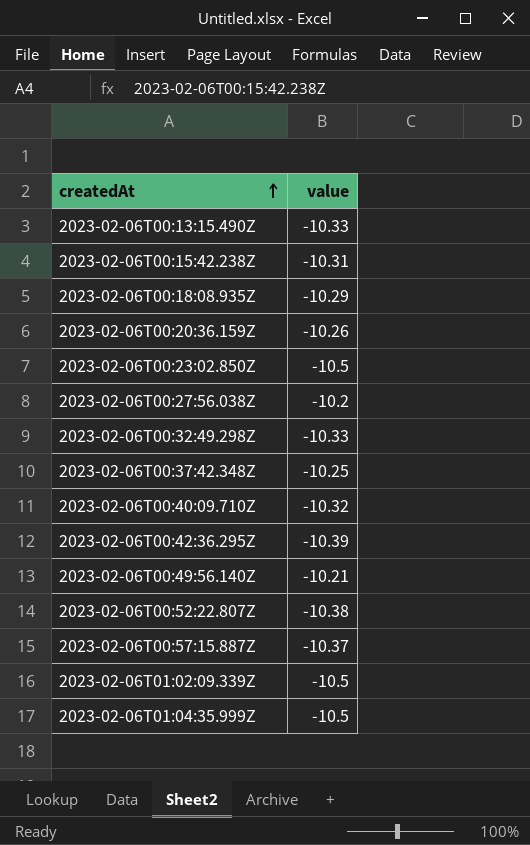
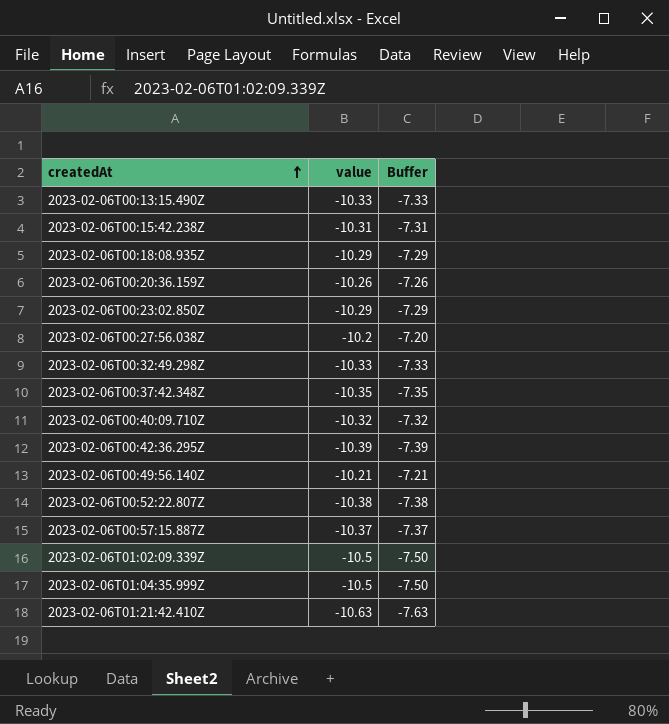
column Buffer | formula: none -> [value] + 3
2023-02-06T00:23:02.850Z | value: -10.5 -> -10.29
2023-02-06T00:37:42.348Z | value: -10.25 -> -10.35
row 2023-02-06T01:21:42.410Z: none -> -10.63 | -7.63

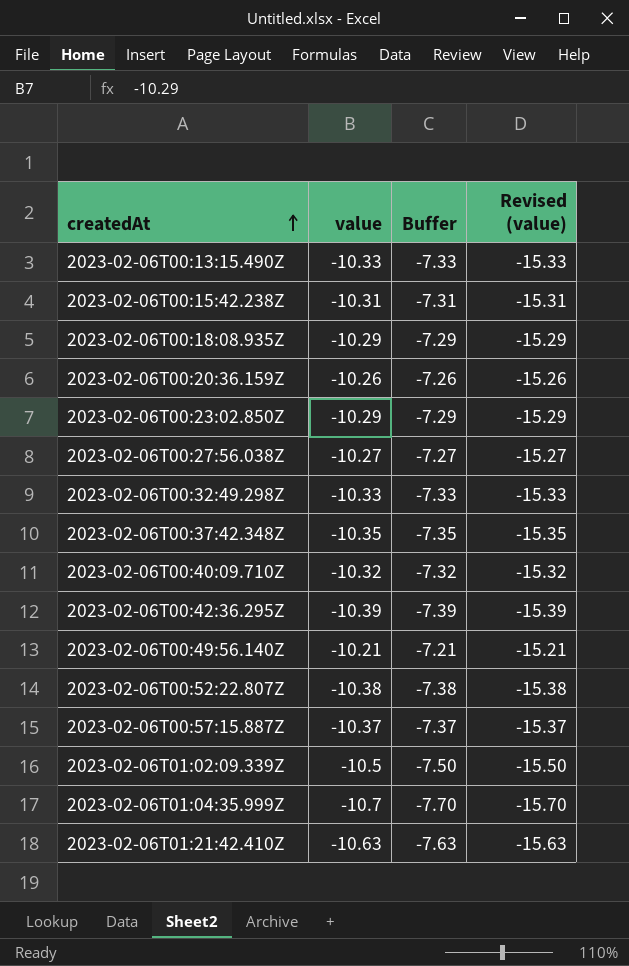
column Revised (value) | formula: none -> [value] - 5
2023-02-06T00:27:56.038Z | value: -10.2 -> -10.27
2023-02-06T00:27:56.038Z | Buffer: -7.20 -> -7.27
2023-02-06T01:04:35.999Z | value: -10.5 -> -10.7
2023-02-06T01:04:35.999Z | Buffer: -7.50 -> -7.70

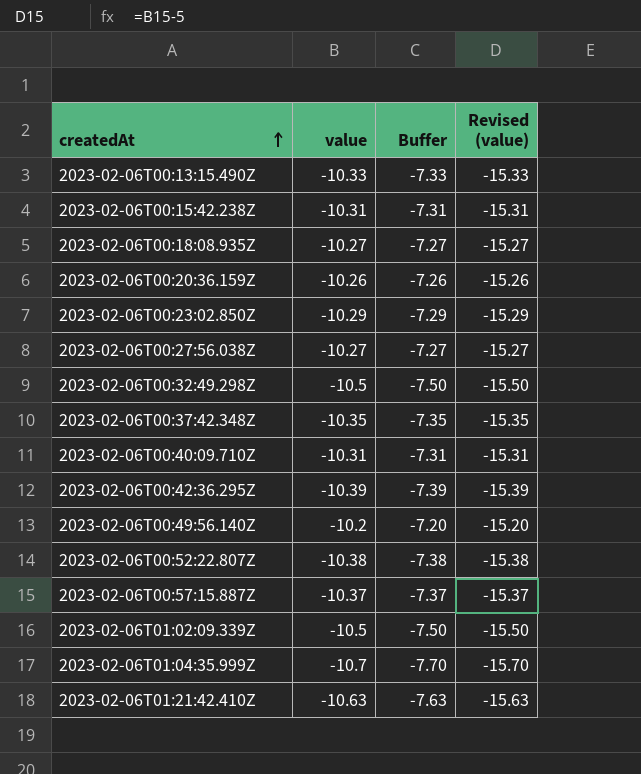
2023-02-06T00:18:08.935Z | value: -10.29 -> -10.27
2023-02-06T00:18:08.935Z | Buffer: -7.29 -> -7.27
2023-02-06T00:18:08.935Z | Revised (value): -15.29 -> -15.27
2023-02-06T00:32:49.298Z | value: -10.33 -> -10.5
2023-02-06T00:32:49.298Z | Buffer: -7.33 -> -7.50
2023-02-06T00:32:49.298Z | Revised (value): -15.33 -> -15.50
2023-02-06T00:40:09.710Z | value: -10.32 -> -10.31
2023-02-06T00:40:09.710Z | Buffer: -7.32 -> -7.31
2023-02-06T00:40:09.710Z | Revised (value): -15.32 -> -15.31
2023-02-06T00:49:56.140Z | value: -10.21 -> -10.2
2023-02-06T00:49:56.140Z | Buffer: -7.21 -> -7.20
2023-02-06T00:49:56.140Z | Revised (value): -15.21 -> -15.20

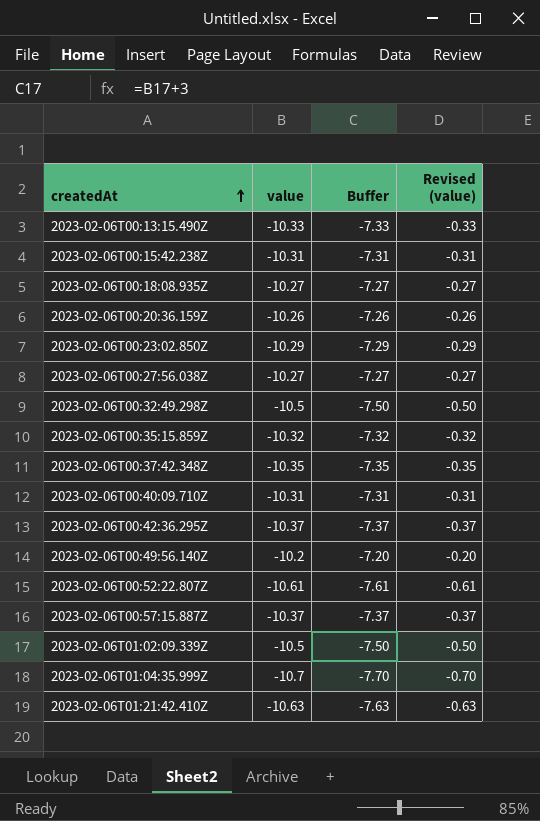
column Revised (value) | formula: [value] - 5 -> [value] + 10
row 2023-02-06T00:35:15.859Z: none -> -10.32 | -7.32 | -0.32
2023-02-06T00:42:36.295Z | value: -10.39 -> -10.37
2023-02-06T00:42:36.295Z | Buffer: -7.39 -> -7.37
2023-02-06T00:52:22.807Z | value: -10.38 -> -10.61
2023-02-06T00:52:22.807Z | Buffer: -7.38 -> -7.61

